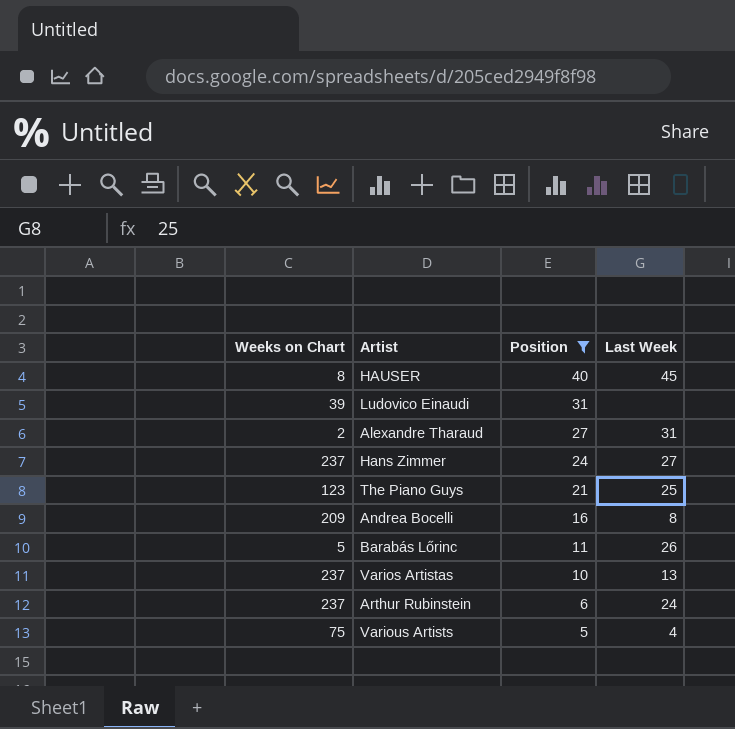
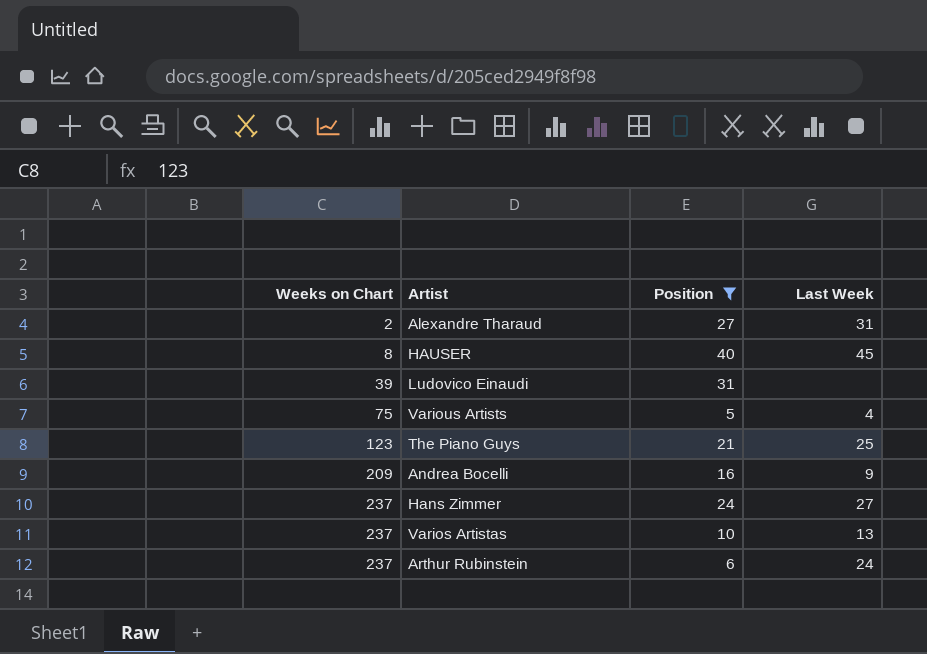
row order: Position descending -> Weeks on Chart ascending
row Barabás Lőrinc: 5 | 11 | 26 -> none
Andrea Bocelli | Last Week: 8 -> 9

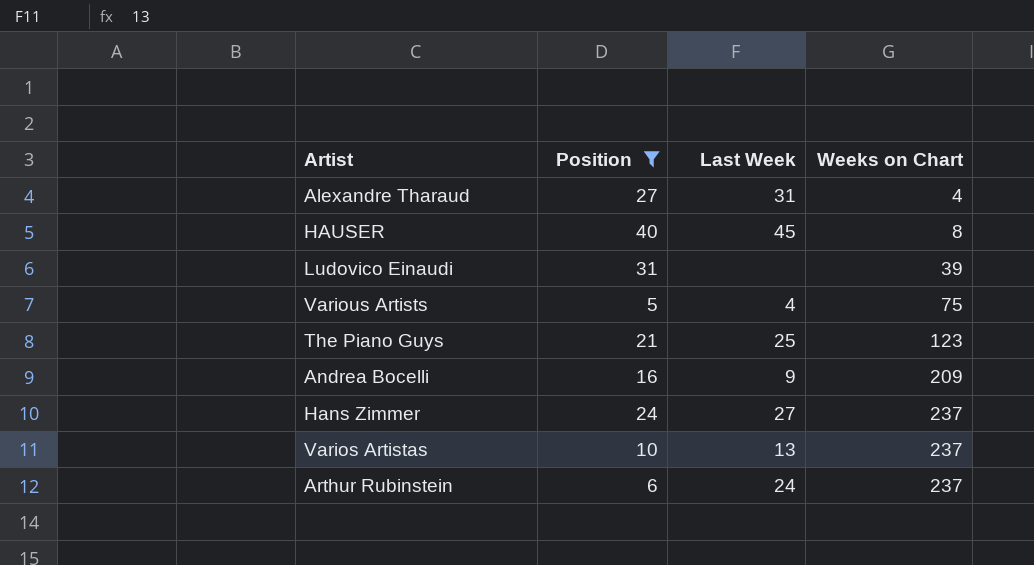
column Weeks on Chart | position: 1 -> 4
Alexandre Tharaud | Weeks on Chart: 2 -> 4

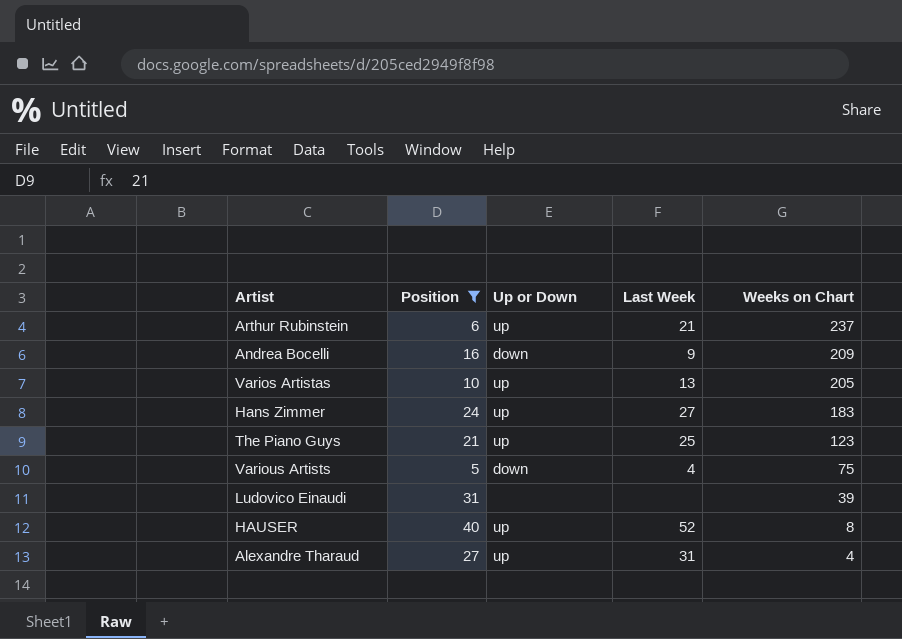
row order: Weeks on Chart ascending -> Weeks on Chart descending
column Up or Down | position: none -> 3
Arthur Rubinstein | Last Week: 24 -> 21
Varios Artistas | Weeks on Chart: 237 -> 205
Hans Zimmer | Weeks on Chart: 237 -> 183
HAUSER | Last Week: 45 -> 52

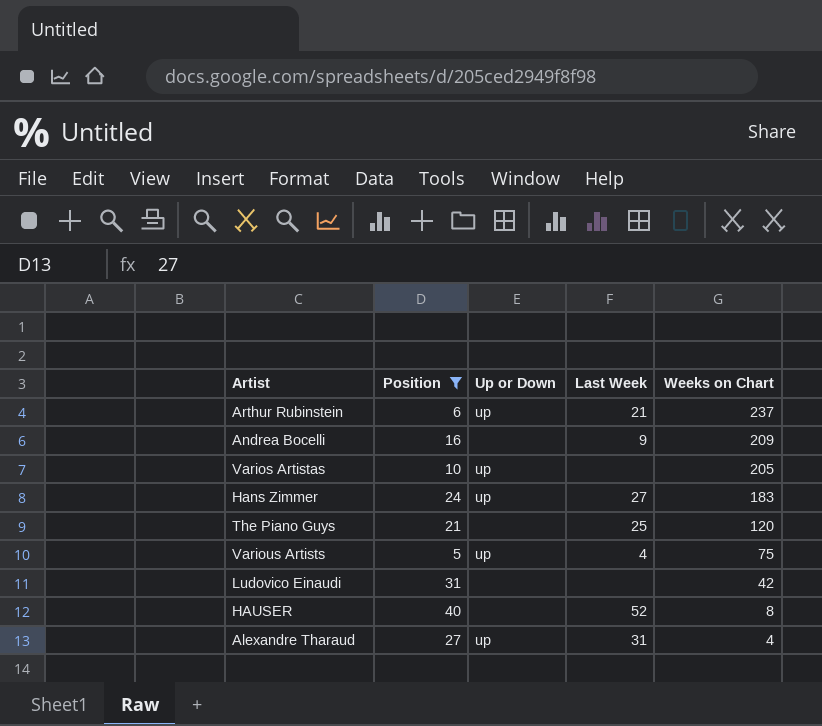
Andrea Bocelli | Up or Down: down -> none
Varios Artistas | Last Week: 13 -> none
The Piano Guys | Up or Down: up -> none
The Piano Guys | Weeks on Chart: 123 -> 120
Various Artists | Up or Down: down -> up
Ludovico Einaudi | Weeks on Chart: 39 -> 42
HAUSER | Up or Down: up -> none

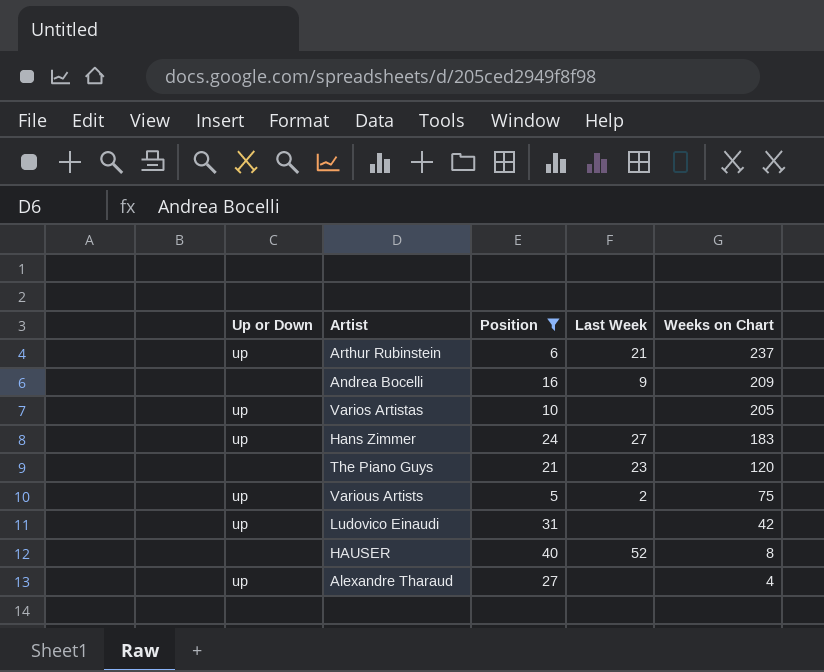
column Up or Down | position: 3 -> 1
The Piano Guys | Last Week: 25 -> 23
Various Artists | Last Week: 4 -> 2
Ludovico Einaudi | Up or Down: none -> up
Alexandre Tharaud | Last Week: 31 -> none

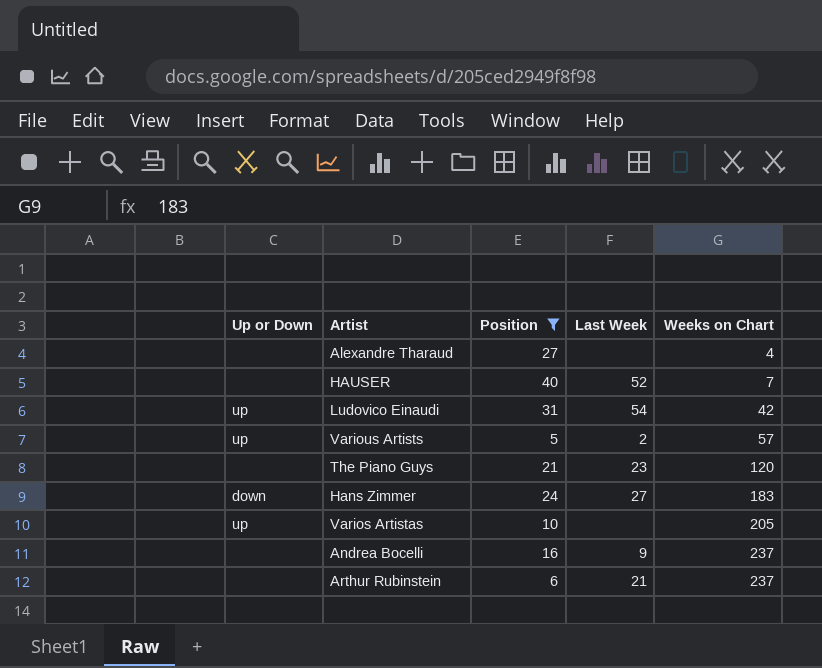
row order: Weeks on Chart descending -> Weeks on Chart ascending
Alexandre Tharaud | Up or Down: up -> none
HAUSER | Weeks on Chart: 8 -> 7
Ludovico Einaudi | Last Week: none -> 54
Various Artists | Weeks on Chart: 75 -> 57
Hans Zimmer | Up or Down: up -> down
Andrea Bocelli | Weeks on Chart: 209 -> 237
Arthur Rubinstein | Up or Down: up -> none

